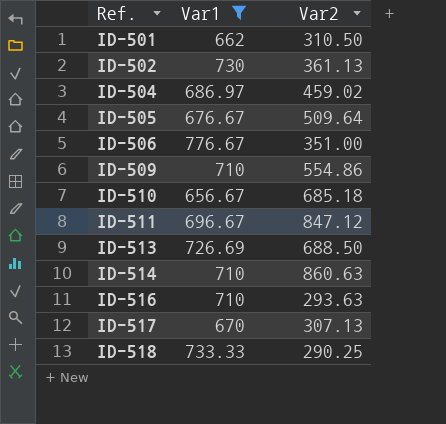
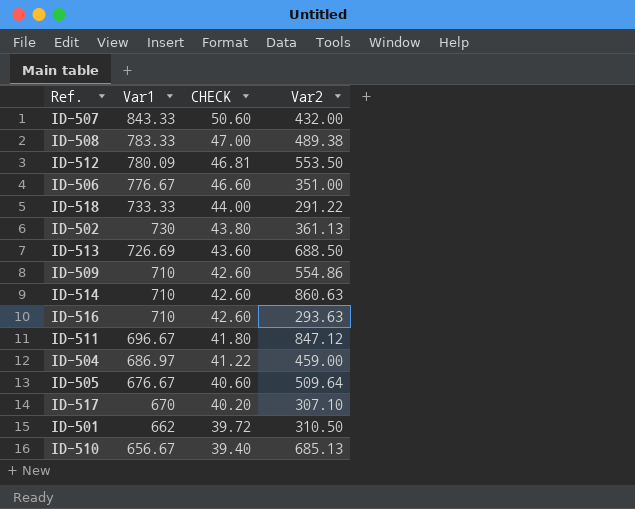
filter: Var1 <= 776.67 -> none
row order: Ref. ascending -> Var1 descending
column CHECK | formula: none -> [Var1] * 0.06
ID-518 | Var2: 290.25 -> 291.22
ID-504 | Var2: 459.02 -> 459.00
ID-517 | Var2: 307.13 -> 307.10
ID-510 | Var2: 685.18 -> 685.13

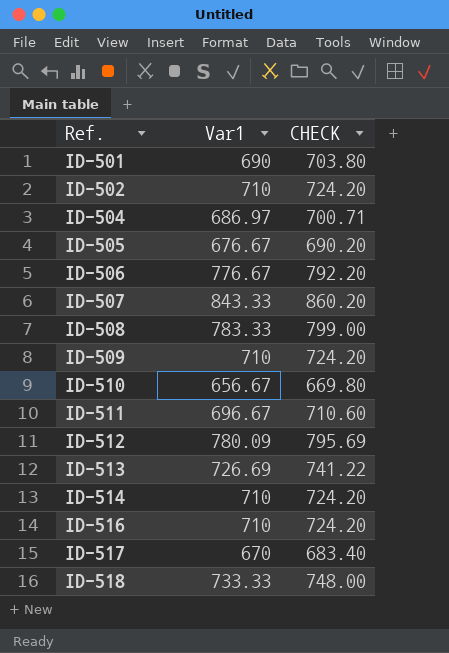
row order: Var1 descending -> Ref. ascending
column Var2 | position: 4 -> none
column CHECK | formula: [Var1] * 0.06 -> [Var1] * 1.02
ID-501 | Var1: 662 -> 690
ID-502 | Var1: 730 -> 710

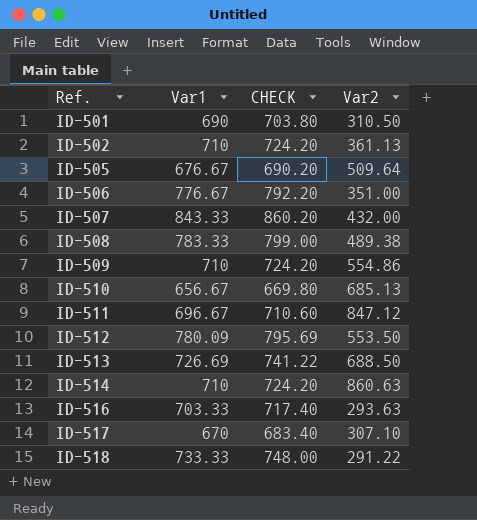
column Var2 | position: none -> 4
row ID-504: 686.97 | 700.71 -> none
ID-516 | Var1: 710 -> 703.33
ID-516 | CHECK: 724.20 -> 717.40

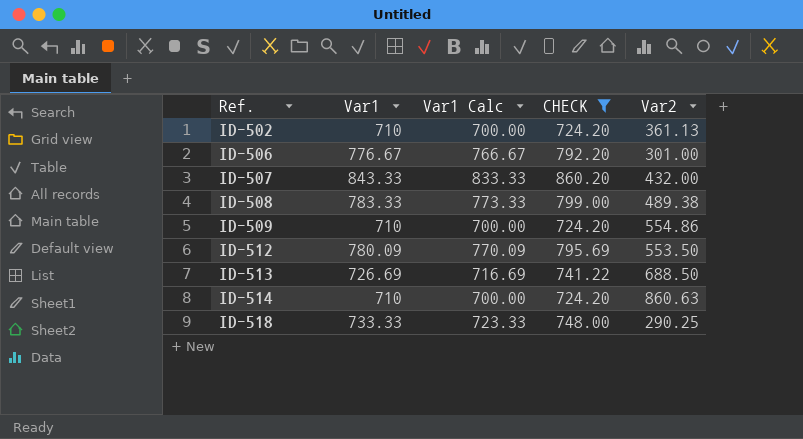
filter: none -> CHECK >= 724.20
column Var1 Calc | formula: none -> [Var1] - 10
ID-506 | Var2: 351.00 -> 301.00
ID-518 | Var2: 291.22 -> 290.25

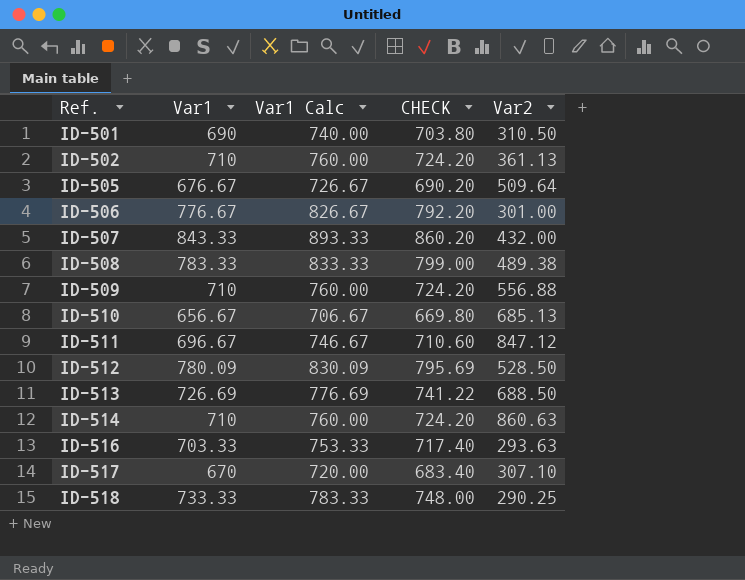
filter: CHECK >= 724.20 -> none
column Var1 Calc | formula: [Var1] - 10 -> [Var1] + 50
ID-509 | Var2: 554.86 -> 556.88
ID-512 | Var2: 553.50 -> 528.50

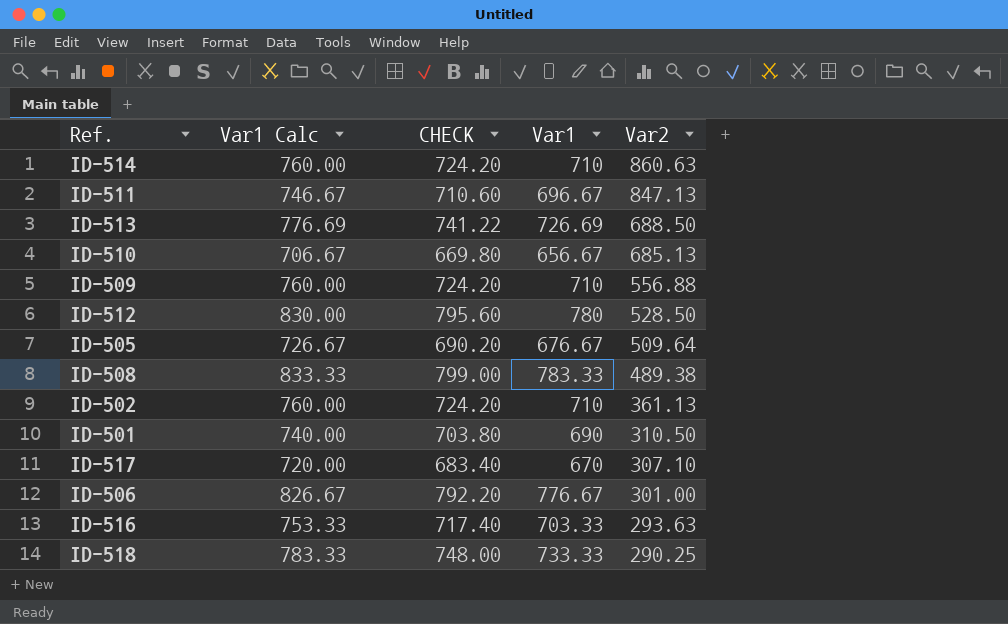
row order: Ref. ascending -> Var2 descending
column Var1 | position: 2 -> 4
row ID-507: 843.33 | 893.33 | 860.20 | 432.00 -> none
ID-511 | Var2: 847.12 -> 847.13
ID-512 | Var1 Calc: 830.09 -> 830.00
ID-512 | CHECK: 795.69 -> 795.60
ID-512 | Var1: 780.09 -> 780

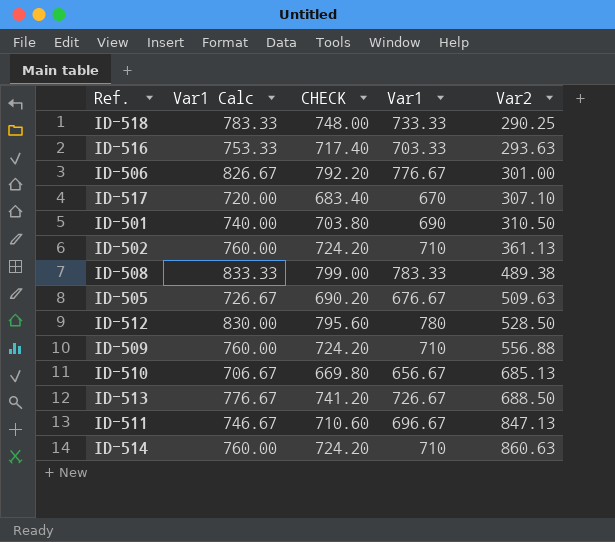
row order: Var2 descending -> Var2 ascending
ID-505 | Var2: 509.64 -> 509.63
ID-513 | Var1 Calc: 776.69 -> 776.67
ID-513 | CHECK: 741.22 -> 741.20
ID-513 | Var1: 726.69 -> 726.67

